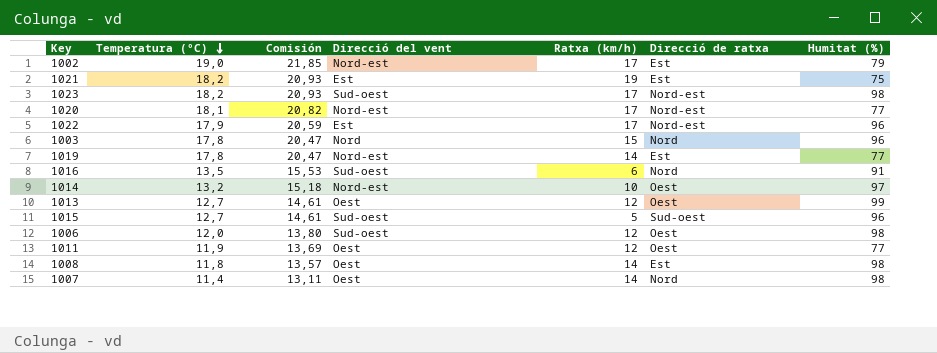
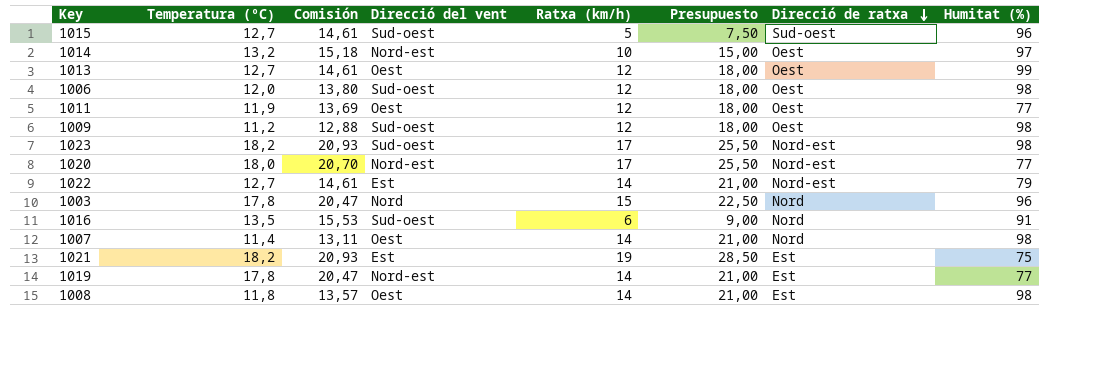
row order: Temperatura (ºC) descending -> Direcció de ratxa descending
column Presupuesto | formula: none -> [Ratxa (km/h)] * 1,5
row 1002: 19,0 | 21,85 | Nord-est | 17 | Est | 79 -> none
row 1009: none -> 11,2 | 12,88 | Sud-oest | 12 | 18,00 | Oest | 98
1020 | Temperatura (ºC): 18,1 -> 18,0
1020 | Comisión: 20,82 -> 20,70
1022 | Temperatura (ºC): 17,9 -> 12,7
1022 | Comisión: 20,59 -> 14,61
1022 | Ratxa (km/h): 17 -> 14
1022 | Humitat (%): 96 -> 79

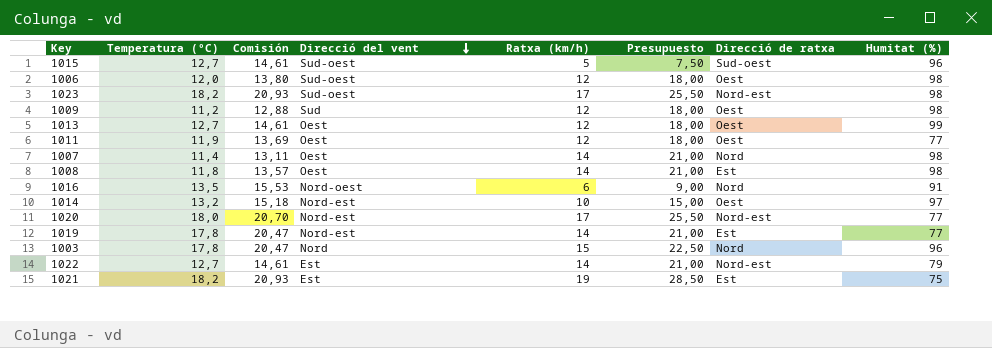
row order: Direcció de ratxa descending -> Direcció del vent descending
1009 | Direcció del vent: Sud-oest -> Sud
1016 | Direcció del vent: Sud-oest -> Nord-oest

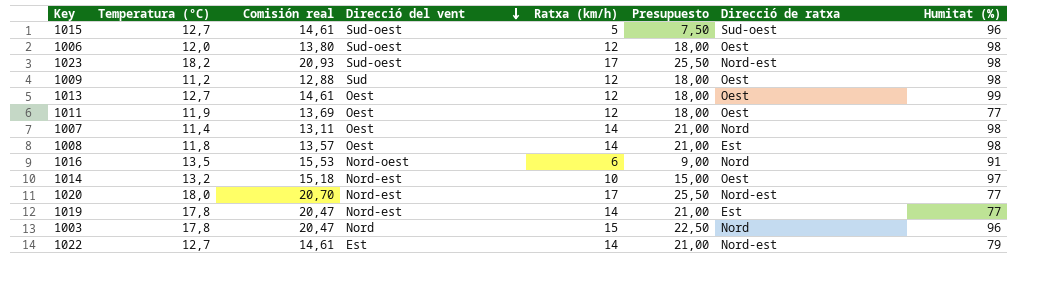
column name: Comisión -> Comisión real
row 1021: 18,2 | 20,93 | Est | 19 | 28,50 | Est | 75 -> none

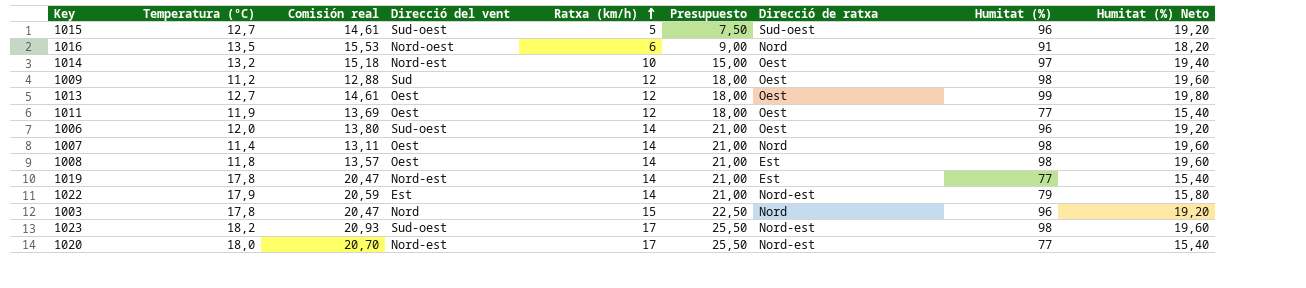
row order: Direcció del vent descending -> Ratxa (km/h) ascending
column Humitat (%) Neto | formula: none -> [Humitat (%)] * 0,2
1006 | Ratxa (km/h): 12 -> 14
1006 | Presupuesto: 18,00 -> 21,00
1006 | Humitat (%): 98 -> 96
1022 | Temperatura (ºC): 12,7 -> 17,9
1022 | Comisión real: 14,61 -> 20,59

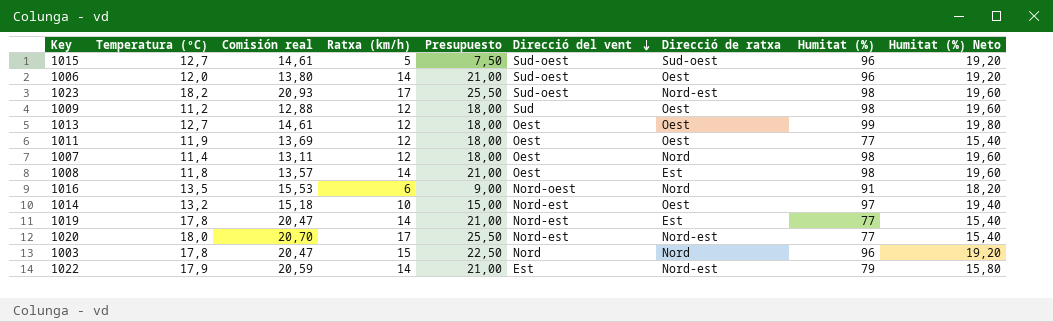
row order: Ratxa (km/h) ascending -> Direcció del vent descending
column Direcció del vent | position: 4 -> 6
1007 | Ratxa (km/h): 14 -> 12
1007 | Presupuesto: 21,00 -> 18,00

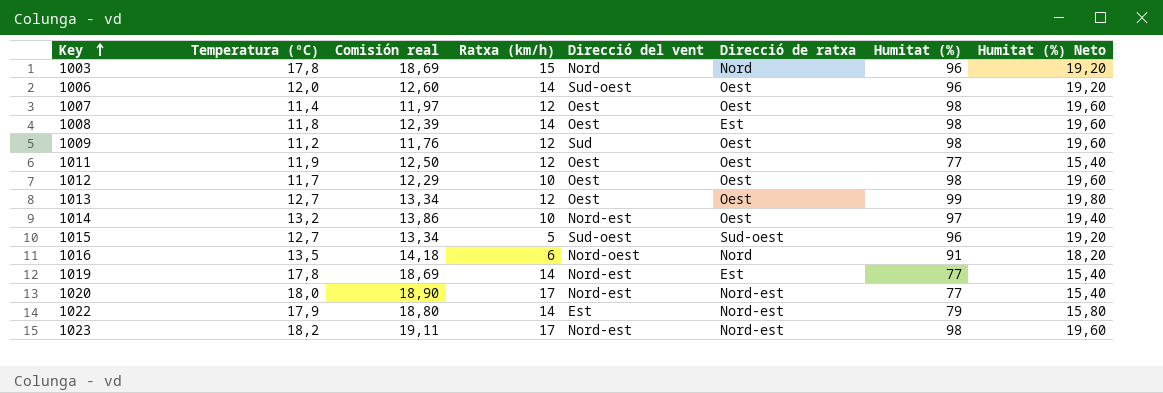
row order: Direcció del vent descending -> Key ascending
column Presupuesto | formula: [Ratxa (km/h)] * 1,5 -> none
column Comisión real | formula: [Temperatura (ºC)] * 1,15 -> [Temperatura (ºC)] * 1,05
1007 | Direcció de ratxa: Nord -> Oest
row 1012: none -> 11,7 | 12,29 | 10 | Oest | Oest | 98 | 19,60
1023 | Direcció del vent: Sud-oest -> Nord-est

